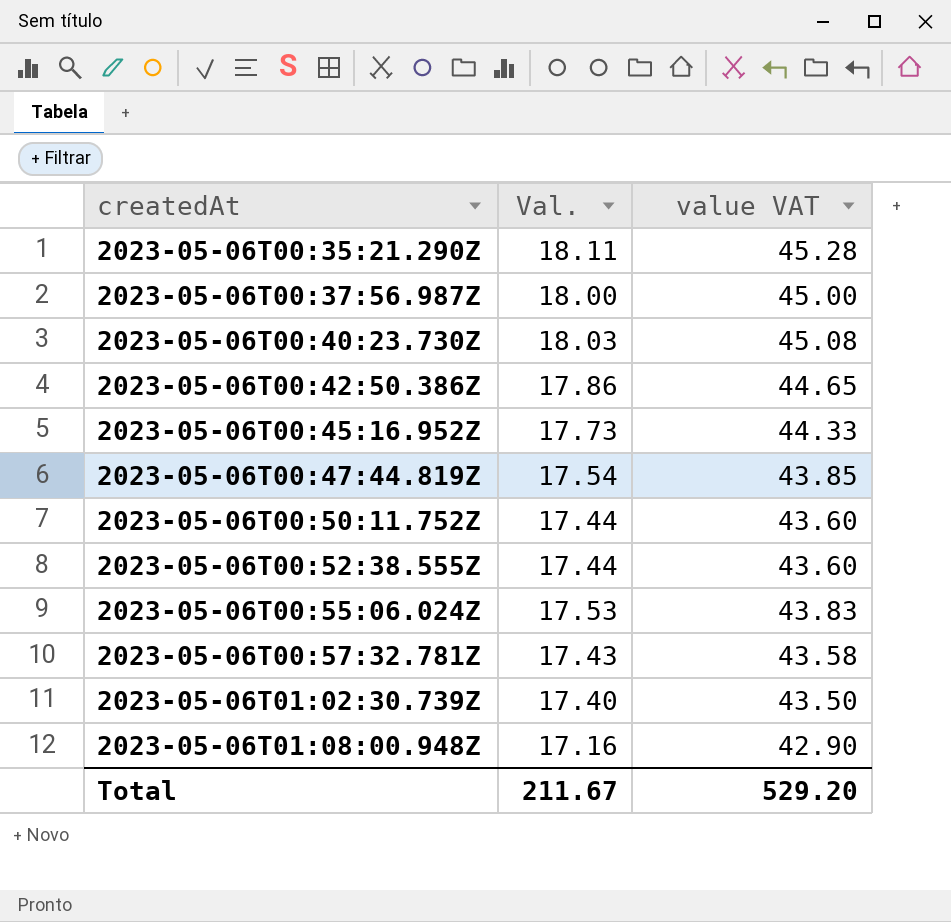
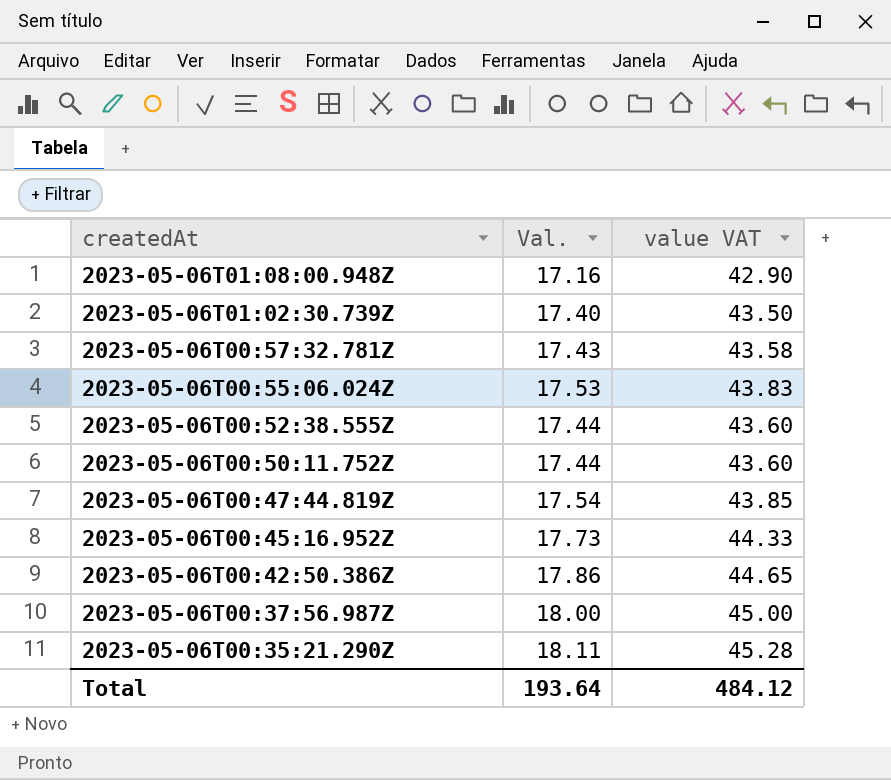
row order: createdAt ascending -> createdAt descending
row 2023-05-06T00:40:23.730Z: 18.03 | 45.08 -> none
Total | Val.: 211.67 -> 193.64
Total | value VAT: 529.20 -> 484.12

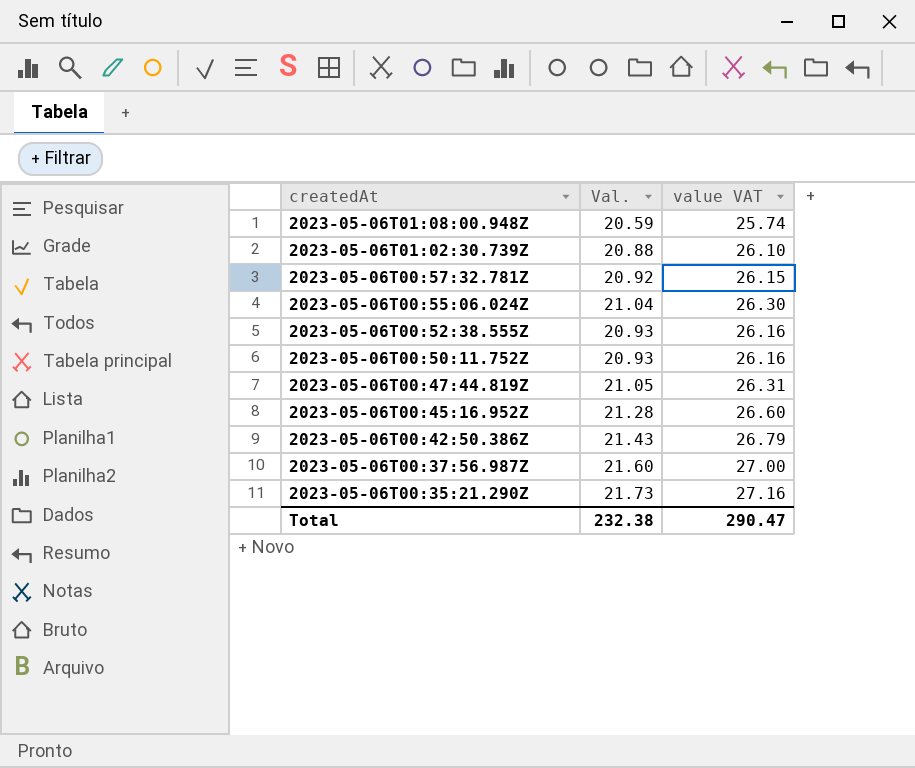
column value VAT | formula: [Val.] * 2.5 -> [Val.] * 1.25
2023-05-06T01:08:00.948Z | Val.: 17.16 -> 20.59
2023-05-06T01:02:30.739Z | Val.: 17.40 -> 20.88
2023-05-06T00:57:32.781Z | Val.: 17.43 -> 20.92
2023-05-06T00:55:06.024Z | Val.: 17.53 -> 21.04
2023-05-06T00:52:38.555Z | Val.: 17.44 -> 20.93
2023-05-06T00:50:11.752Z | Val.: 17.44 -> 20.93
2023-05-06T00:47:44.819Z | Val.: 17.54 -> 21.05
2023-05-06T00:45:16.952Z | Val.: 17.73 -> 21.28
2023-05-06T00:42:50.386Z | Val.: 17.86 -> 21.43
2023-05-06T00:37:56.987Z | Val.: 18.00 -> 21.60
2023-05-06T00:35:21.290Z | Val.: 18.11 -> 21.73
Total | Val.: 193.64 -> 232.38
Total | value VAT: 484.12 -> 290.47

